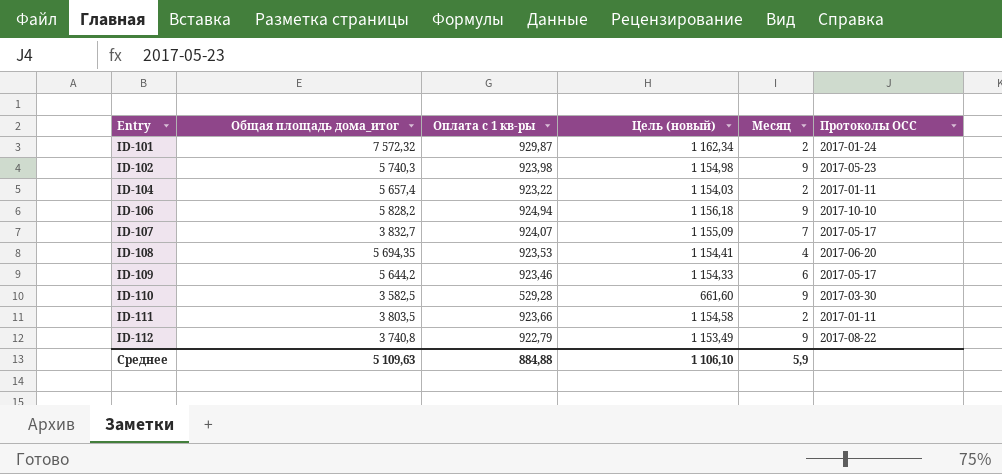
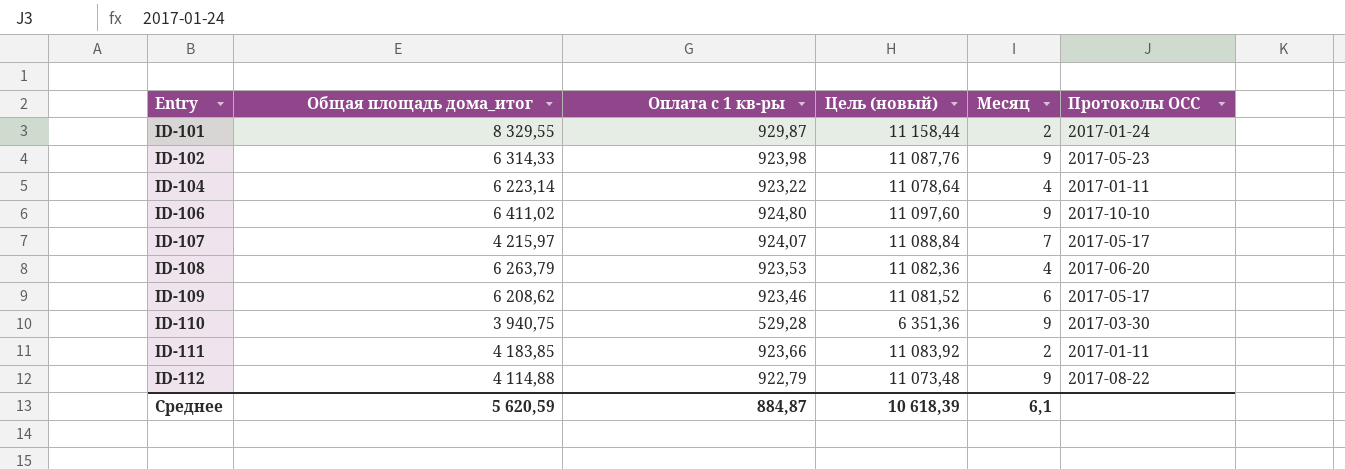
column Цель (новый) | formula: [Оплата с 1 кв-ры] * 1,25 -> [Оплата с 1 кв-ры] * 12
ID-101 | Общая площадь дома_итог: 7 572,32 -> 8 329,55
ID-102 | Общая площадь дома_итог: 5 740,3 -> 6 314,33
ID-104 | Общая площадь дома_итог: 5 657,4 -> 6 223,14
ID-104 | Месяц: 2 -> 4
ID-106 | Общая площадь дома_итог: 5 828,2 -> 6 411,02
ID-106 | Оплата с 1 кв-ры: 924,94 -> 924,80
ID-107 | Общая площадь дома_итог: 3 832,7 -> 4 215,97
ID-108 | Общая площадь дома_итог: 5 694,35 -> 6 263,79
ID-109 | Общая площадь дома_итог: 5 644,2 -> 6 208,62
ID-110 | Общая площадь дома_итог: 3 582,5 -> 3 940,75
ID-111 | Общая площадь дома_итог: 3 803,5 -> 4 183,85
ID-112 | Общая площадь дома_итог: 3 740,8 -> 4 114,88
Среднее | Общая площадь дома_итог: 5 109,63 -> 5 620,59
Среднее | Оплата с 1 кв-ры: 884,88 -> 884,87
Среднее | Цель (новый): 1 106,10 -> 10 618,39
Среднее | Месяц: 5,9 -> 6,1

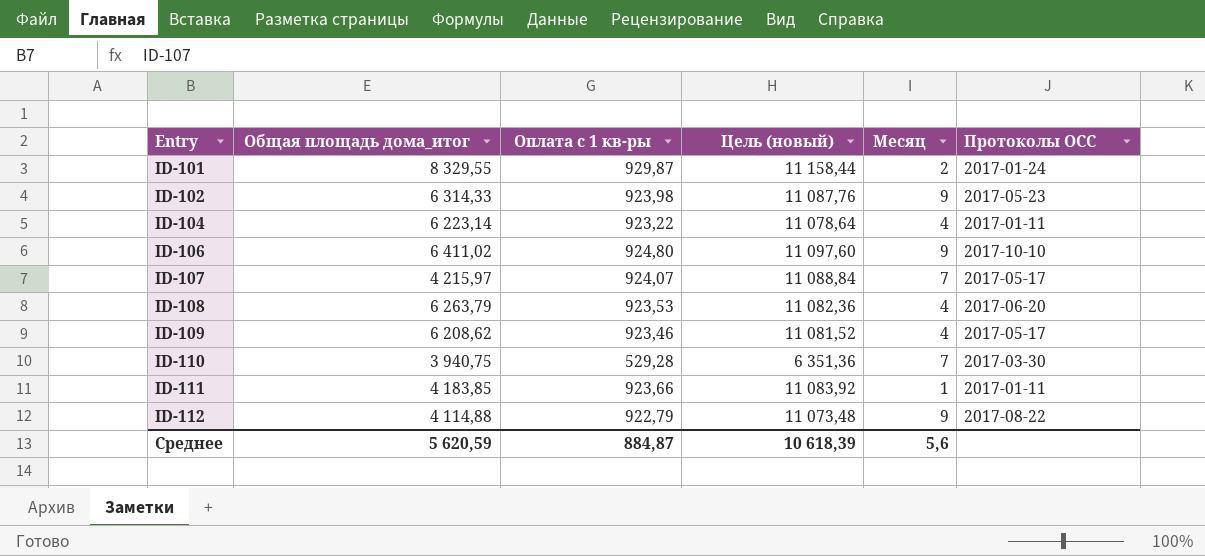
ID-109 | Месяц: 6 -> 4
ID-110 | Месяц: 9 -> 7
ID-111 | Месяц: 2 -> 1
Среднее | Месяц: 6,1 -> 5,6

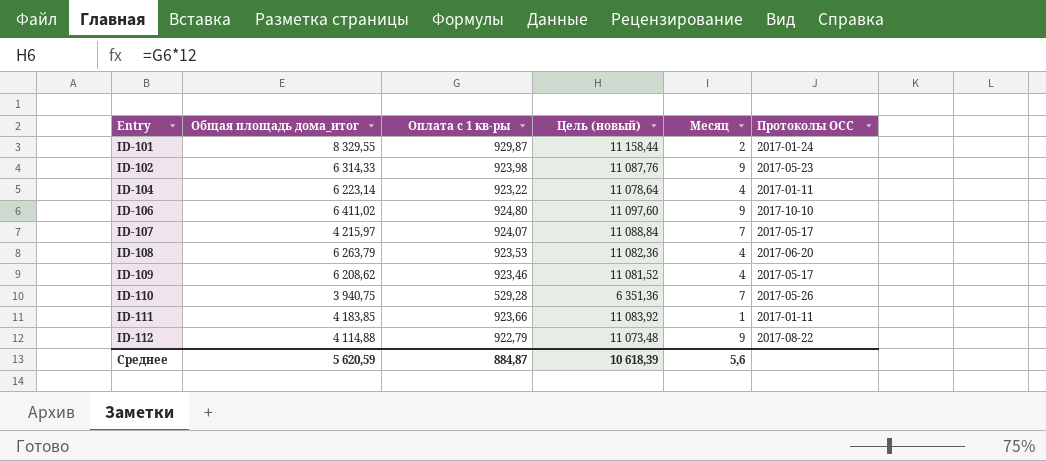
ID-110 | Протоколы ОСС: 2017-03-30 -> 2017-05-26

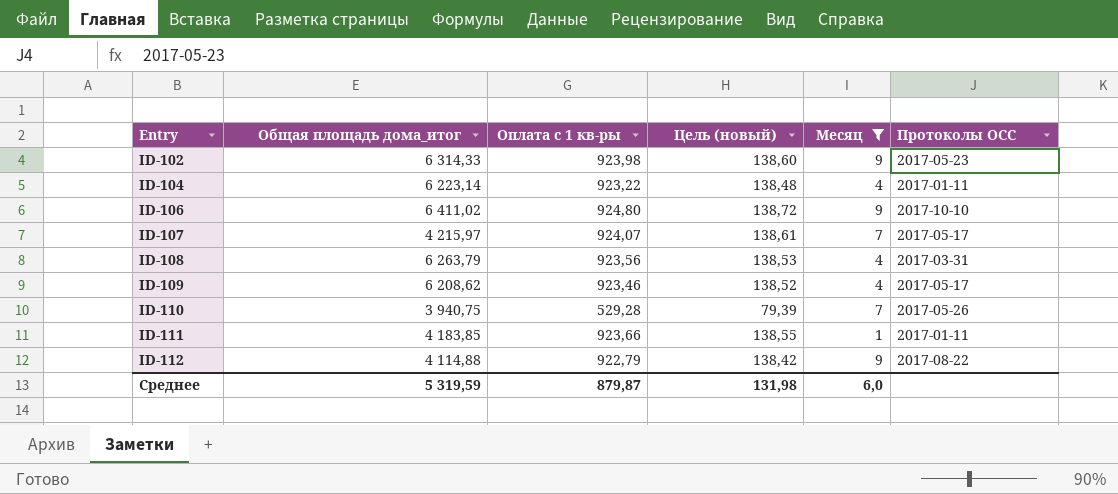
filter: none -> Месяц != 2
column Цель (новый) | formula: [Оплата с 1 кв-ры] * 12 -> [Оплата с 1 кв-ры] * 0,15
ID-108 | Оплата с 1 кв-ры: 923,53 -> 923,56
ID-108 | Протоколы ОСС: 2017-06-20 -> 2017-03-31
Среднее | Общая площадь дома_итог: 5 620,59 -> 5 319,59
Среднее | Оплата с 1 кв-ры: 884,87 -> 879,87
Среднее | Цель (новый): 10 618,39 -> 131,98
Среднее | Месяц: 5,6 -> 6,0

